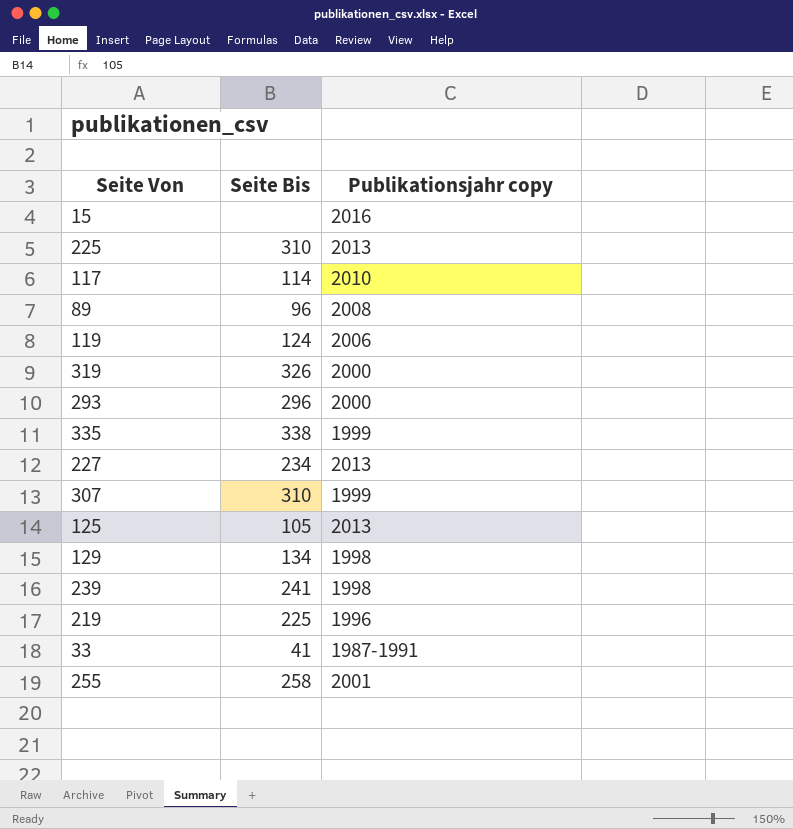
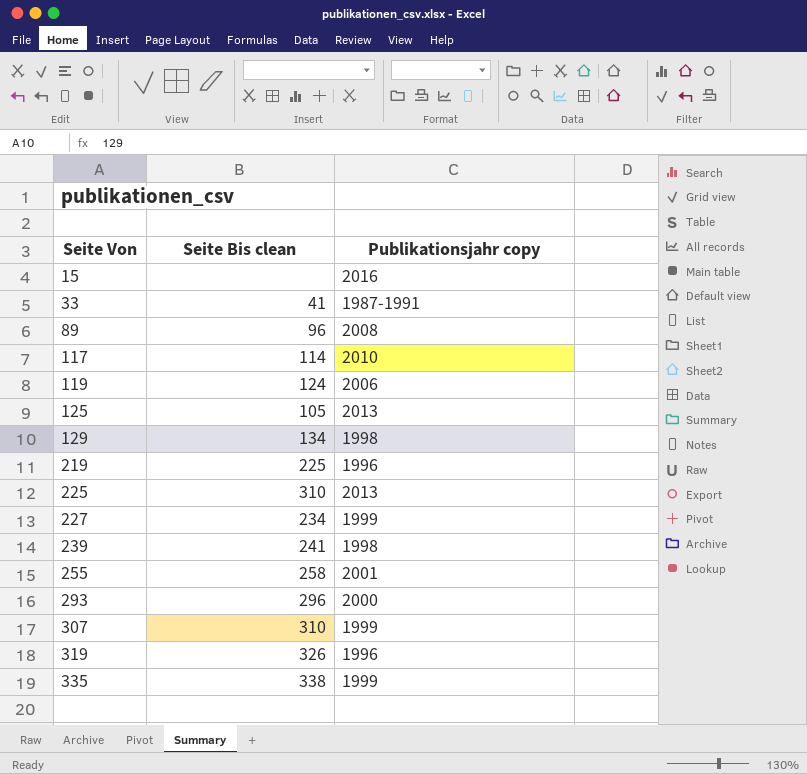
row order: none -> Seite Von ascending
column name: Seite Bis -> Seite Bis clean
227 | Publikationsjahr copy: 2013 -> 1999
319 | Publikationsjahr copy: 2000 -> 1996

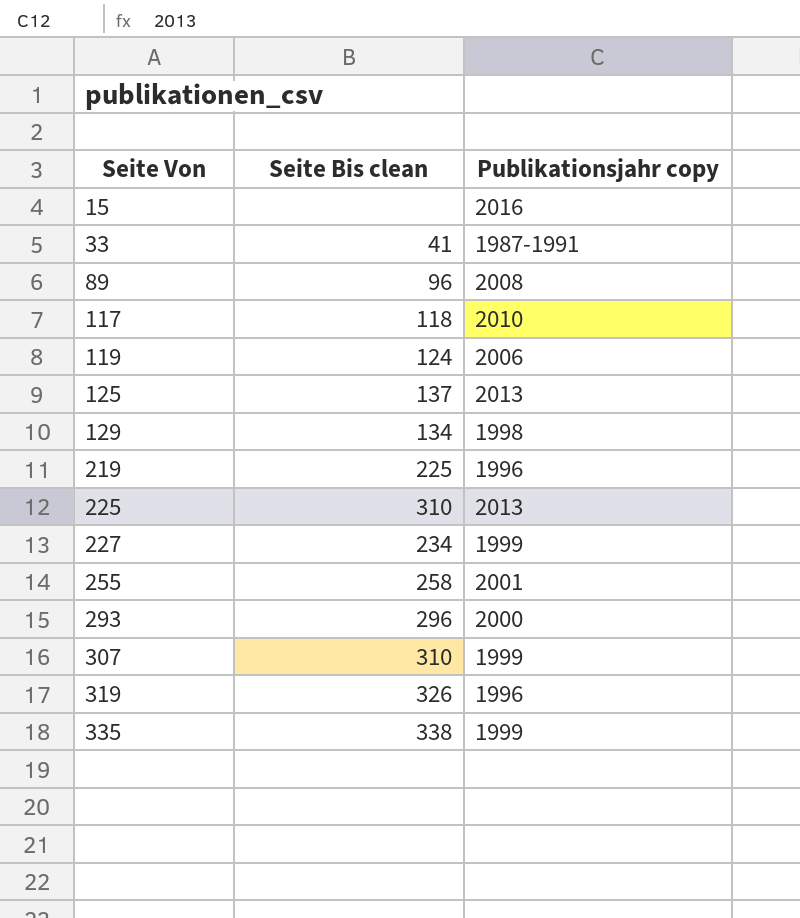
row 239: 241 | 1998 -> none
117 | Seite Bis clean: 114 -> 118
125 | Seite Bis clean: 105 -> 137

